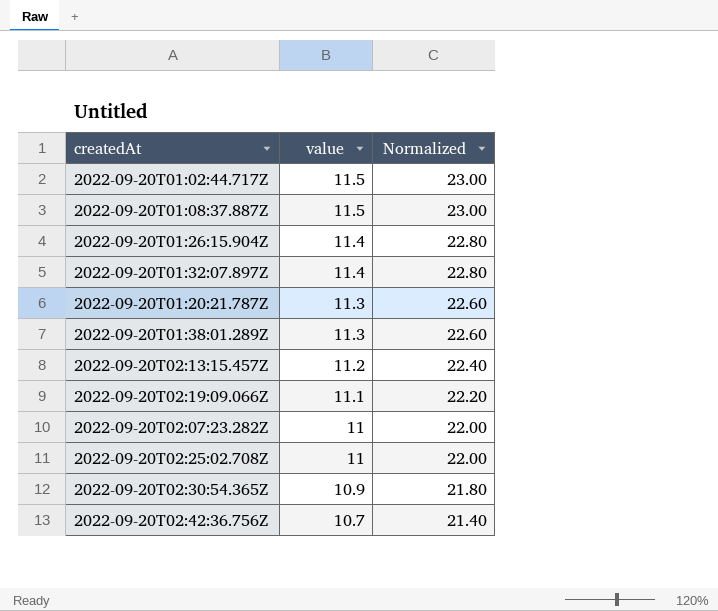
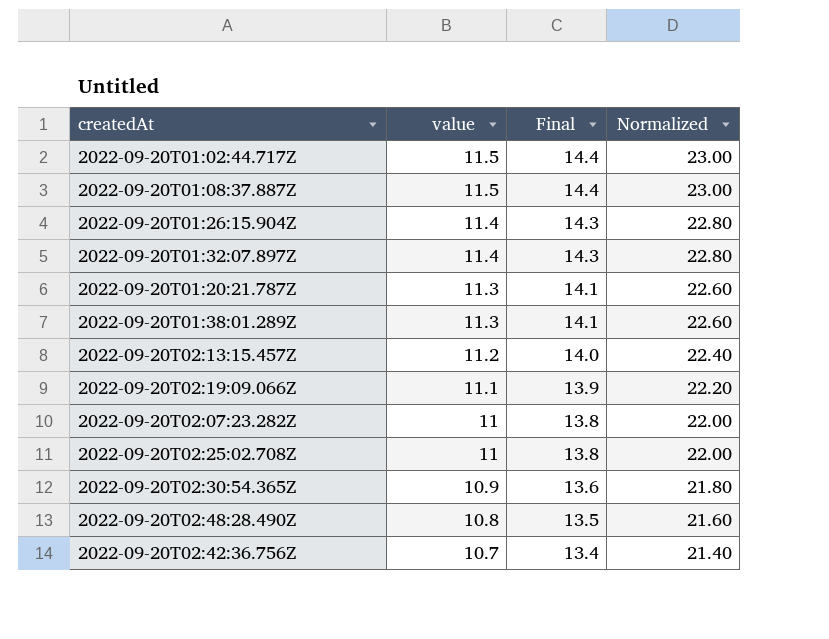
column Final | formula: none -> [value] * 1.25
row 2022-09-20T02:48:28.490Z: none -> 10.8 | 13.5 | 21.60

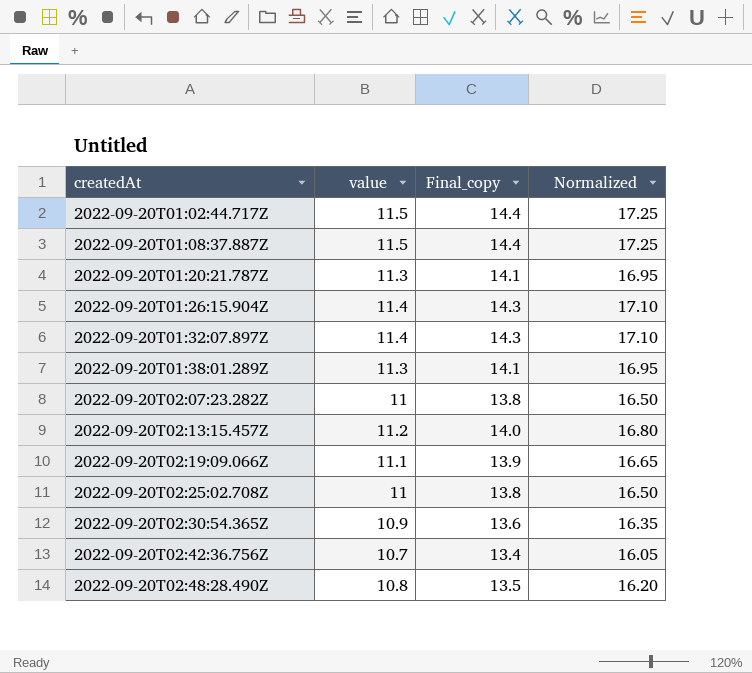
row order: value descending -> createdAt ascending
column name: Final -> Final_copy
column Normalized | formula: [value] * 2 -> [value] * 1.5

